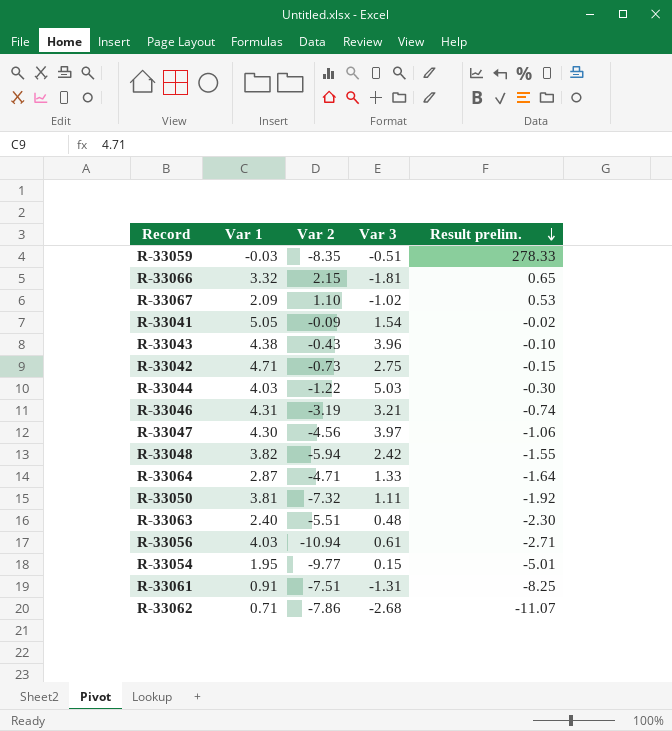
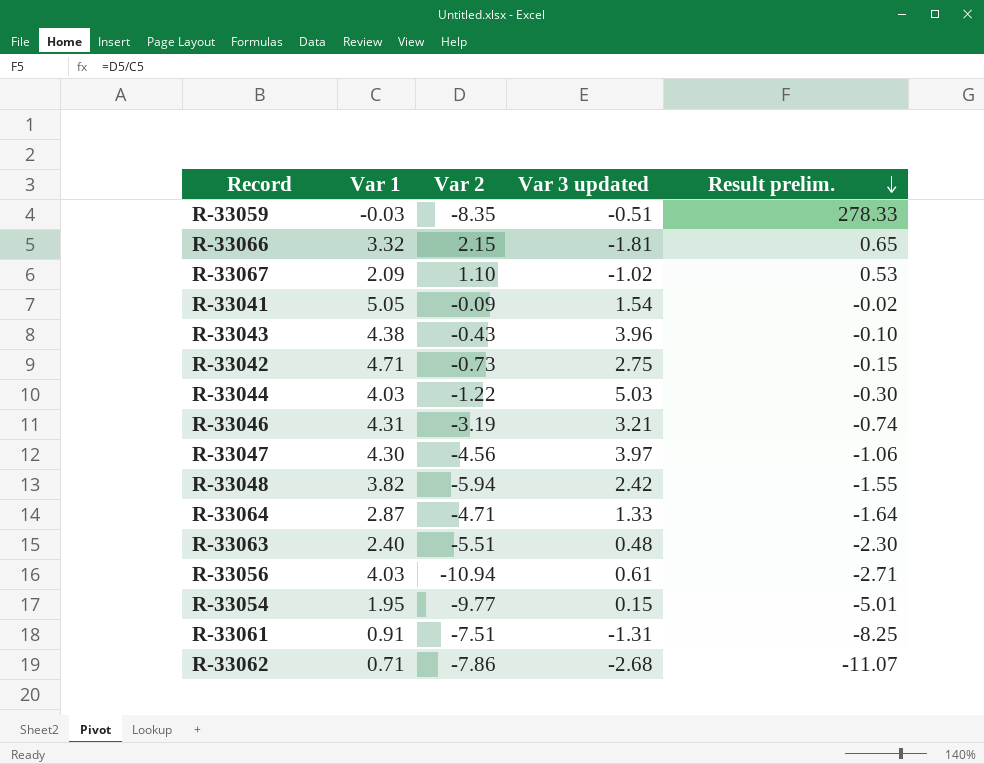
column name: Var 3 -> Var 3 updated
row R-33050: 3.81 | -7.32 | 1.11 | -1.92 -> none

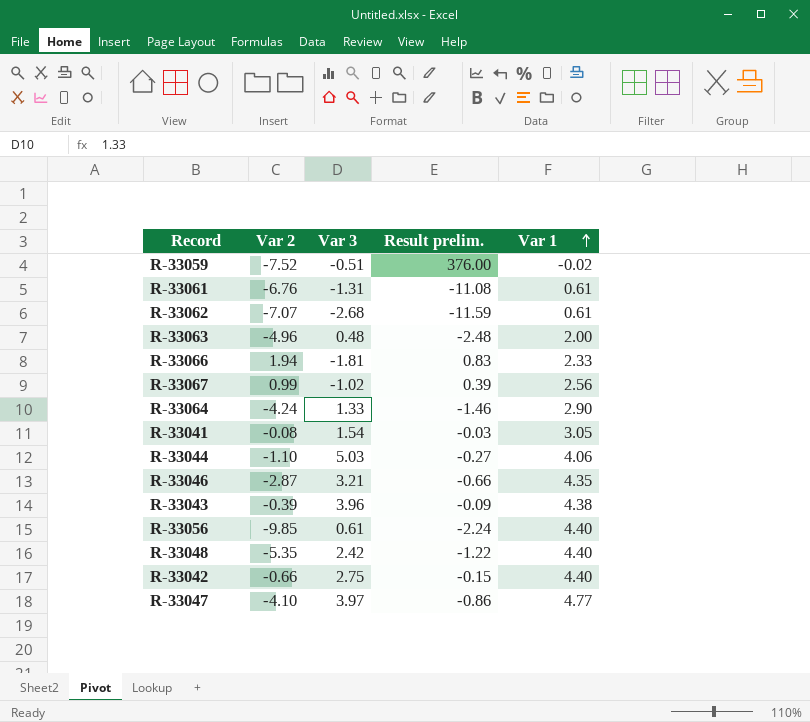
row order: Result prelim. descending -> Var 1 ascending
column name: Var 3 updated -> Var 3
column Var 1 | position: 2 -> 5
row R-33054: 1.95 | -9.77 | 0.15 | -5.01 -> none
R-33059 | Var 2: -8.35 -> -7.52
R-33059 | Result prelim.: 278.33 -> 376.00
R-33059 | Var 1: -0.03 -> -0.02
R-33061 | Var 2: -7.51 -> -6.76
R-33061 | Result prelim.: -8.25 -> -11.08
R-33061 | Var 1: 0.91 -> 0.61
R-33062 | Var 2: -7.86 -> -7.07
R-33062 | Result prelim.: -11.07 -> -11.59
R-33062 | Var 1: 0.71 -> 0.61
R-33063 | Var 2: -5.51 -> -4.96
R-33063 | Result prelim.: -2.30 -> -2.48
R-33063 | Var 1: 2.40 -> 2.00
R-33066 | Var 2: 2.15 -> 1.94
R-33066 | Result prelim.: 0.65 -> 0.83
R-33066 | Var 1: 3.32 -> 2.33
R-33067 | Var 2: 1.10 -> 0.99
R-33067 | Result prelim.: 0.53 -> 0.39
R-33067 | Var 1: 2.09 -> 2.56
R-33064 | Var 2: -4.71 -> -4.24
R-33064 | Result prelim.: -1.64 -> -1.46
R-33064 | Var 1: 2.87 -> 2.90
R-33041 | Var 2: -0.09 -> -0.08
R-33041 | Result prelim.: -0.02 -> -0.03
R-33041 | Var 1: 5.05 -> 3.05
R-33044 | Var 2: -1.22 -> -1.10
R-33044 | Result prelim.: -0.30 -> -0.27
R-33044 | Var 1: 4.03 -> 4.06
R-33046 | Var 2: -3.19 -> -2.87
R-33046 | Result prelim.: -0.74 -> -0.66
R-33046 | Var 1: 4.31 -> 4.35
R-33043 | Var 2: -0.43 -> -0.39
R-33043 | Result prelim.: -0.10 -> -0.09
R-33056 | Var 2: -10.94 -> -9.85
R-33056 | Result prelim.: -2.71 -> -2.24
R-33056 | Var 1: 4.03 -> 4.40
R-33048 | Var 2: -5.94 -> -5.35
R-33048 | Result prelim.: -1.55 -> -1.22
R-33048 | Var 1: 3.82 -> 4.40
R-33042 | Var 2: -0.73 -> -0.66
R-33042 | Var 1: 4.71 -> 4.40
R-33047 | Var 2: -4.56 -> -4.10
R-33047 | Result prelim.: -1.06 -> -0.86
R-33047 | Var 1: 4.30 -> 4.77

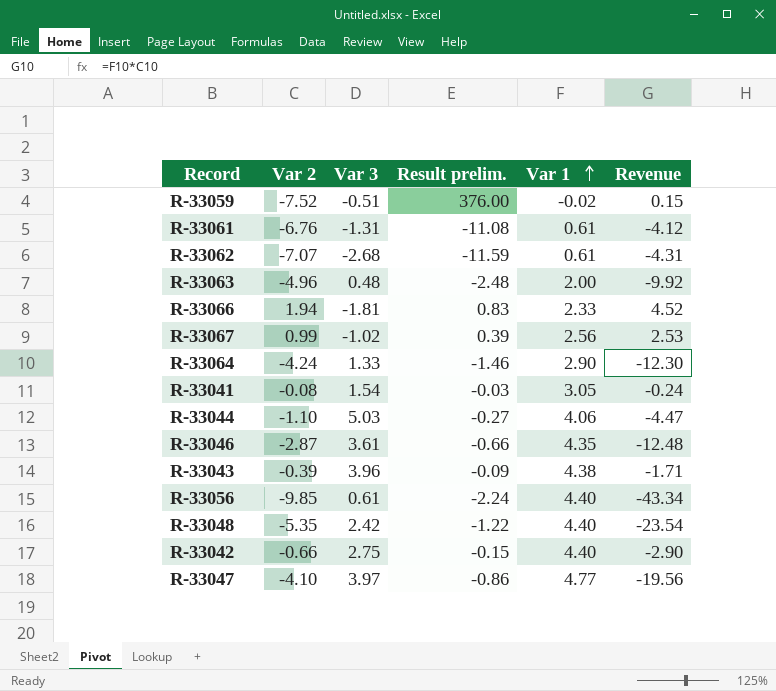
column Revenue | formula: none -> [Var 2] * [Var 1]
R-33046 | Var 3: 3.21 -> 3.61

